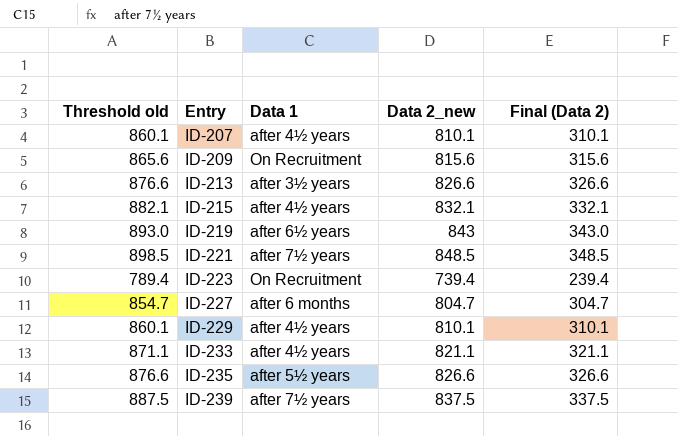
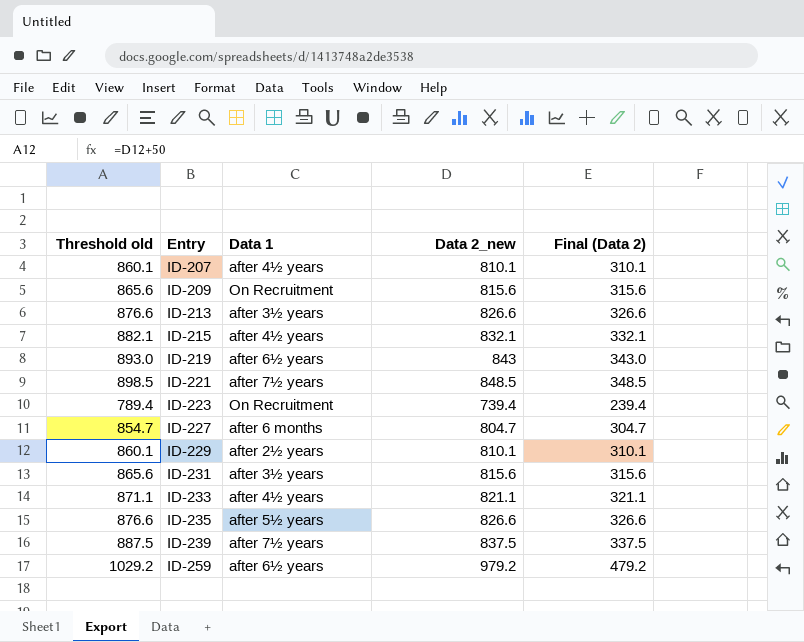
ID-229 | Data 1: after 4½ years -> after 2½ years
row ID-231: none -> 865.6 | after 3½ years | 815.6 | 315.6
row ID-259: none -> 1029.2 | after 6½ years | 979.2 | 479.2

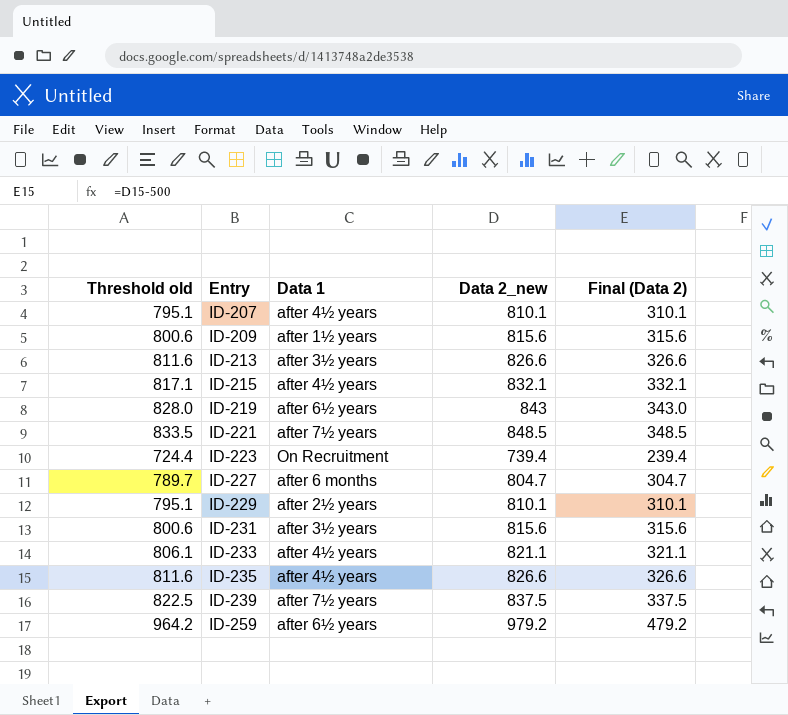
column Threshold old | formula: [Data 2_new] + 50 -> [Data 2_new] - 15
ID-209 | Data 1: On Recruitment -> after 1½ years
ID-235 | Data 1: after 5½ years -> after 4½ years

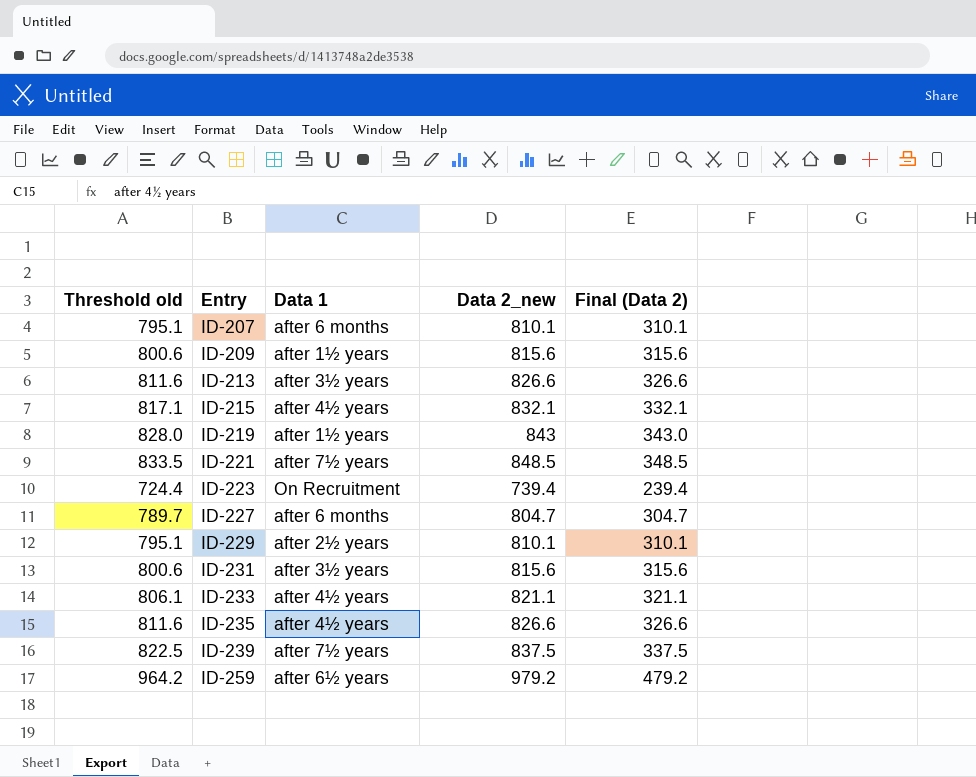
ID-207 | Data 1: after 4½ years -> after 6 months
ID-219 | Data 1: after 6½ years -> after 1½ years

